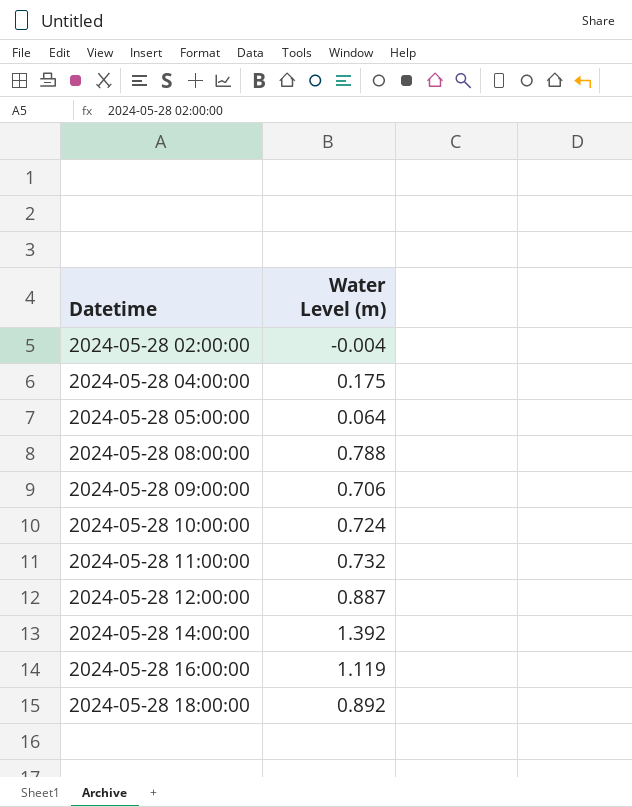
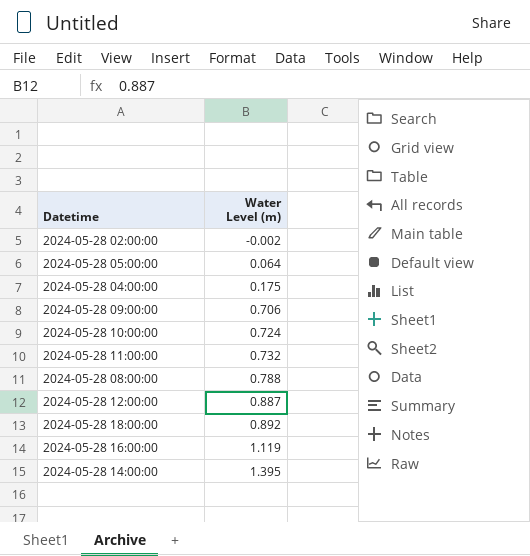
row order: Datetime ascending -> Water Level (m) ascending
2024-05-28 02:00:00 | Water Level (m): -0.004 -> -0.002
2024-05-28 14:00:00 | Water Level (m): 1.392 -> 1.395

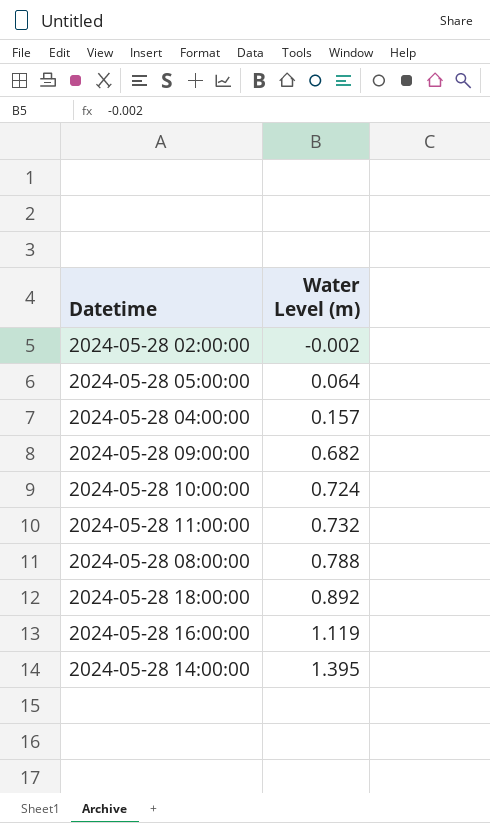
row 2024-05-28 12:00:00: 0.887 -> none
2024-05-28 04:00:00 | Water Level (m): 0.175 -> 0.157
2024-05-28 09:00:00 | Water Level (m): 0.706 -> 0.682

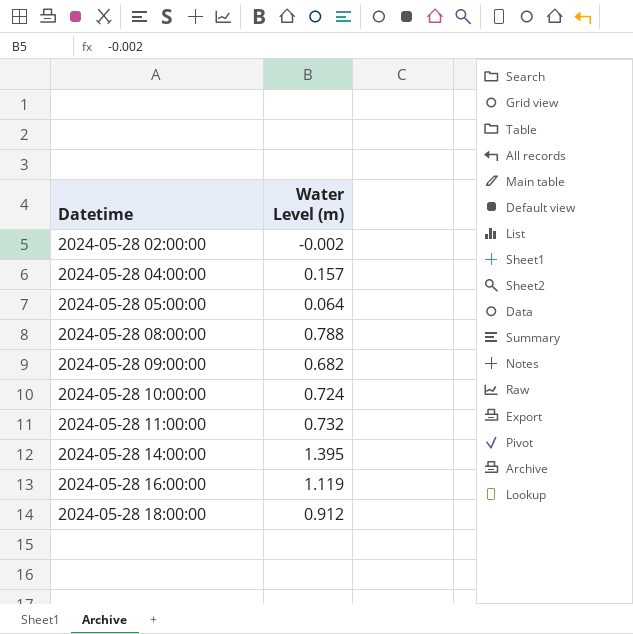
row order: Water Level (m) ascending -> Datetime ascending
2024-05-28 18:00:00 | Water Level (m): 0.892 -> 0.912

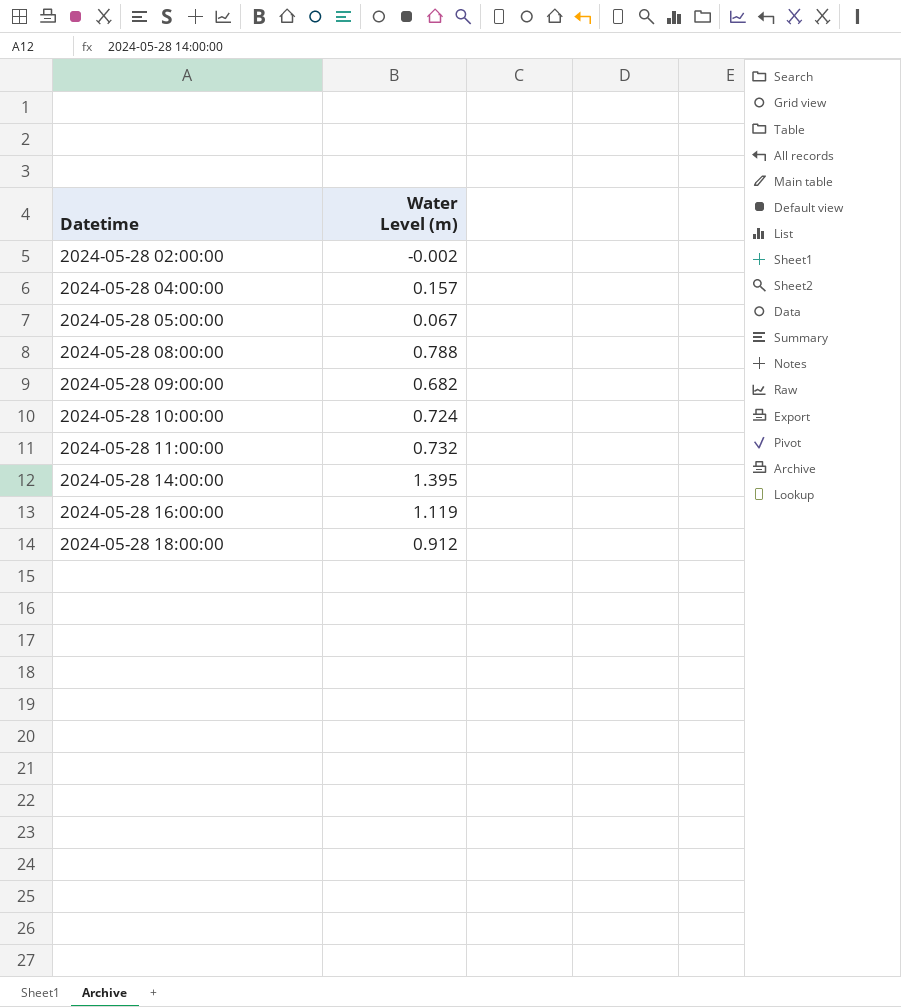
2024-05-28 05:00:00 | Water Level (m): 0.064 -> 0.067

